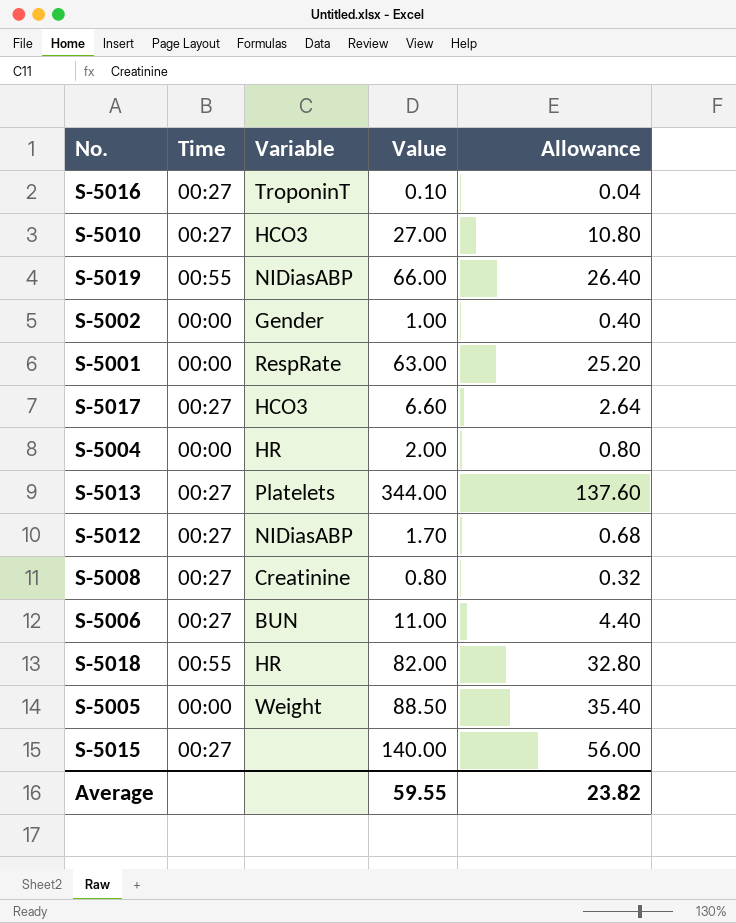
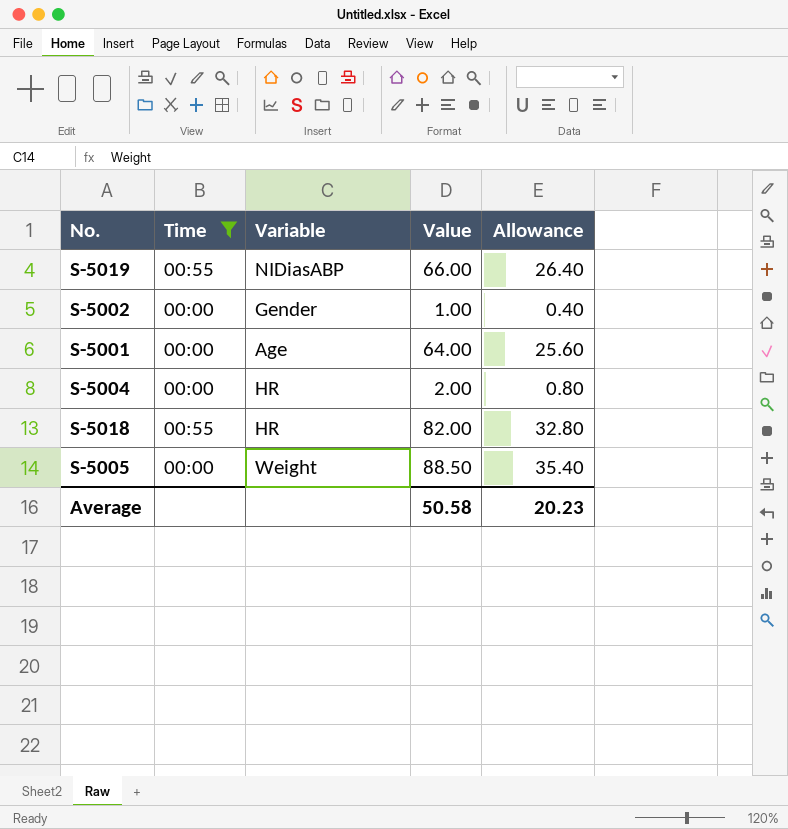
filter: none -> Time != 00:27
S-5001 | Variable: RespRate -> Age
S-5001 | Value: 63.00 -> 64.00
S-5001 | Allowance: 25.20 -> 25.60
Average | Value: 59.55 -> 50.58
Average | Allowance: 23.82 -> 20.23

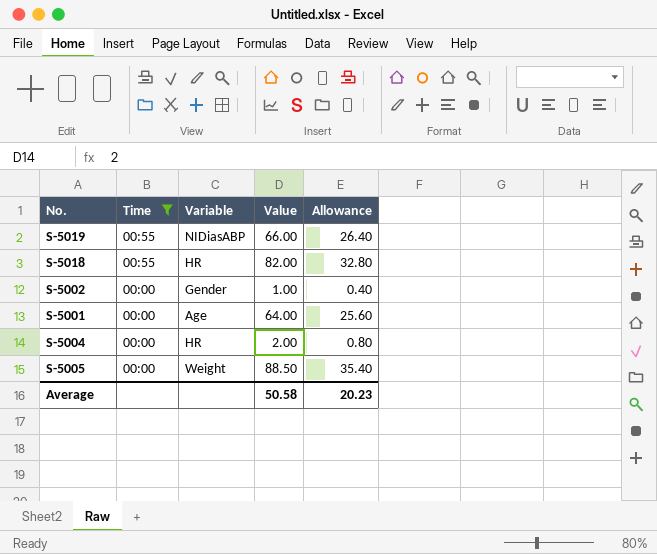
row order: none -> Time descending

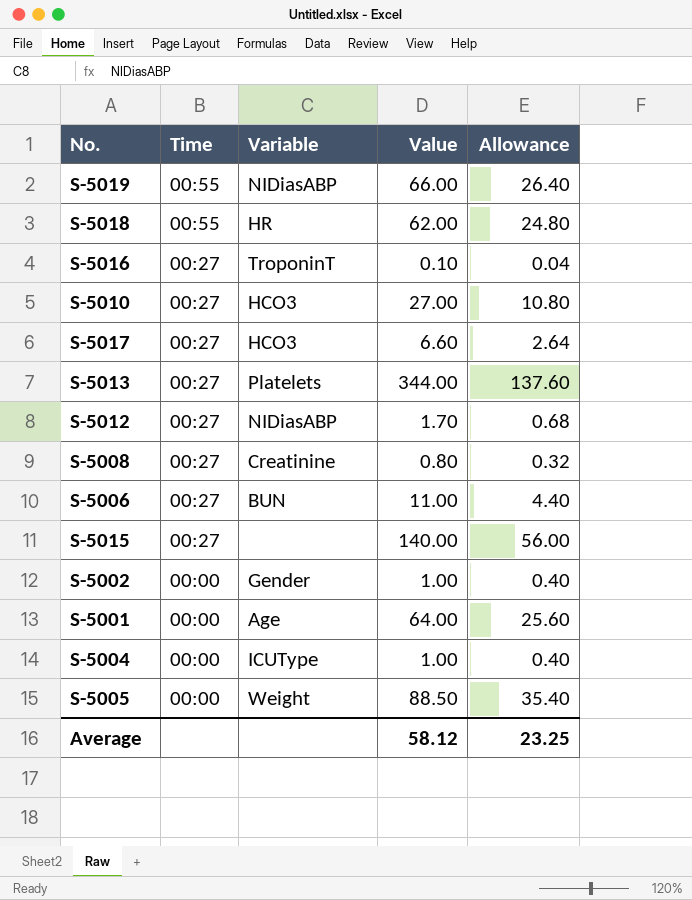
filter: Time != 00:27 -> none
S-5018 | Value: 82.00 -> 62.00
S-5018 | Allowance: 32.80 -> 24.80
S-5004 | Variable: HR -> ICUType
S-5004 | Value: 2.00 -> 1.00
S-5004 | Allowance: 0.80 -> 0.40
Average | Value: 50.58 -> 58.12
Average | Allowance: 20.23 -> 23.25

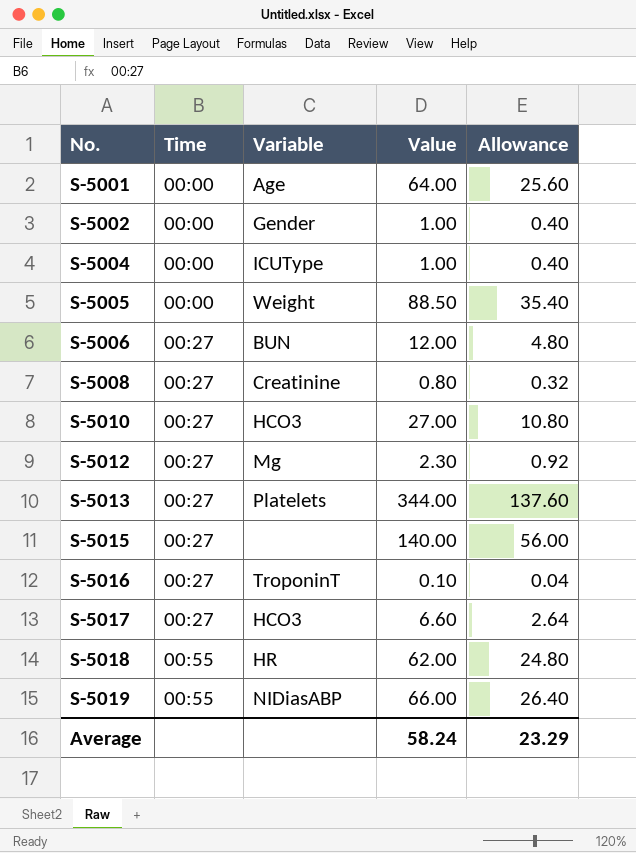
row order: Time descending -> No. ascending
S-5006 | Value: 11.00 -> 12.00
S-5006 | Allowance: 4.40 -> 4.80
S-5012 | Variable: NIDiasABP -> Mg
S-5012 | Value: 1.70 -> 2.30
S-5012 | Allowance: 0.68 -> 0.92
Average | Value: 58.12 -> 58.24
Average | Allowance: 23.25 -> 23.29

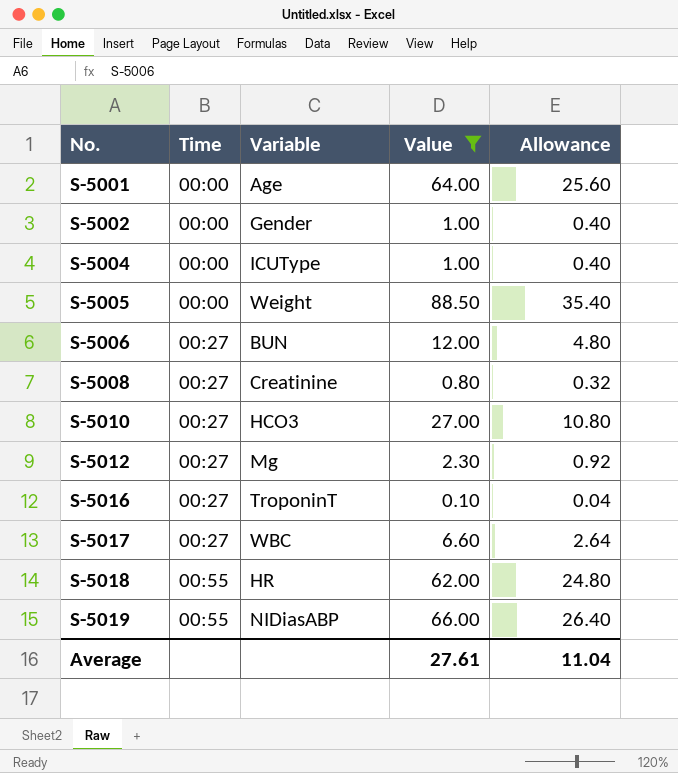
filter: none -> Value <= 88.50
S-5017 | Variable: HCO3 -> WBC
Average | Value: 58.24 -> 27.61
Average | Allowance: 23.29 -> 11.04

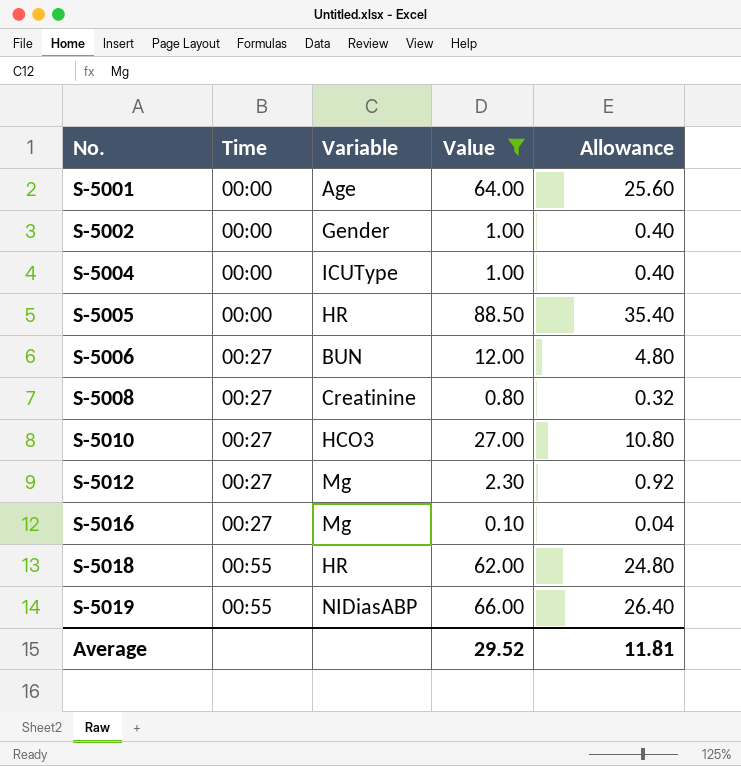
row S-5017: 00:27 | WBC | 6.60 | 2.64 -> none
S-5005 | Variable: Weight -> HR
S-5016 | Variable: TroponinT -> Mg
Average | Value: 27.61 -> 29.52
Average | Allowance: 11.04 -> 11.81

